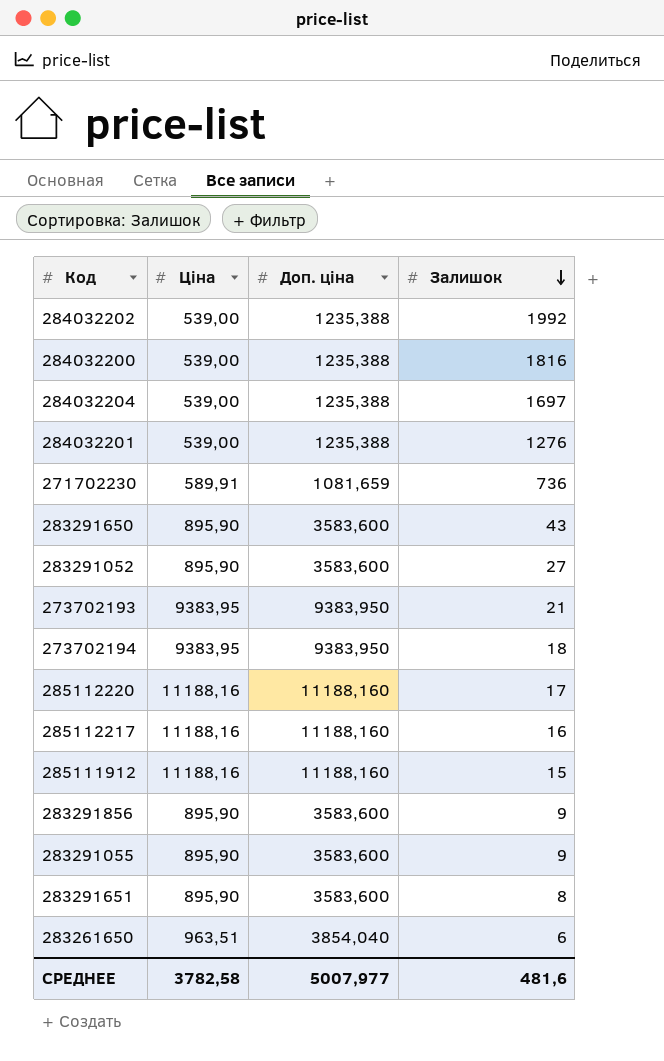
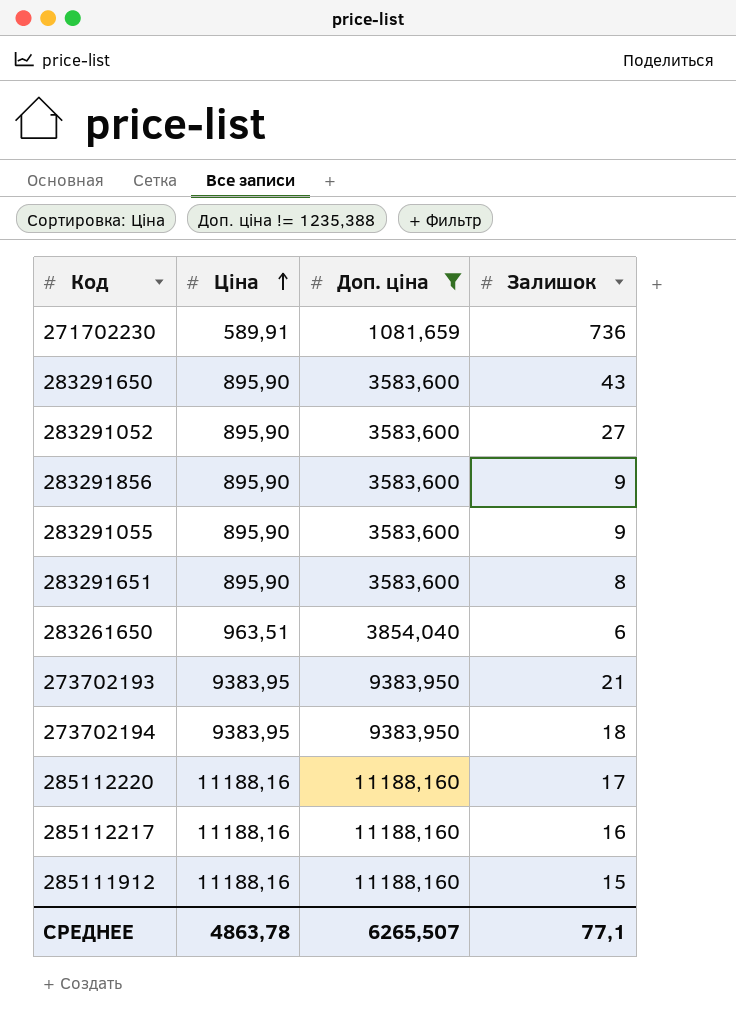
filter: none -> Доп. ціна != 1235,388
row order: Залишок descending -> Ціна ascending
СРЕДНЕЕ | Ціна: 3782,58 -> 4863,78
СРЕДНЕЕ | Доп. ціна: 5007,977 -> 6265,507
СРЕДНЕЕ | Залишок: 481,6 -> 77,1

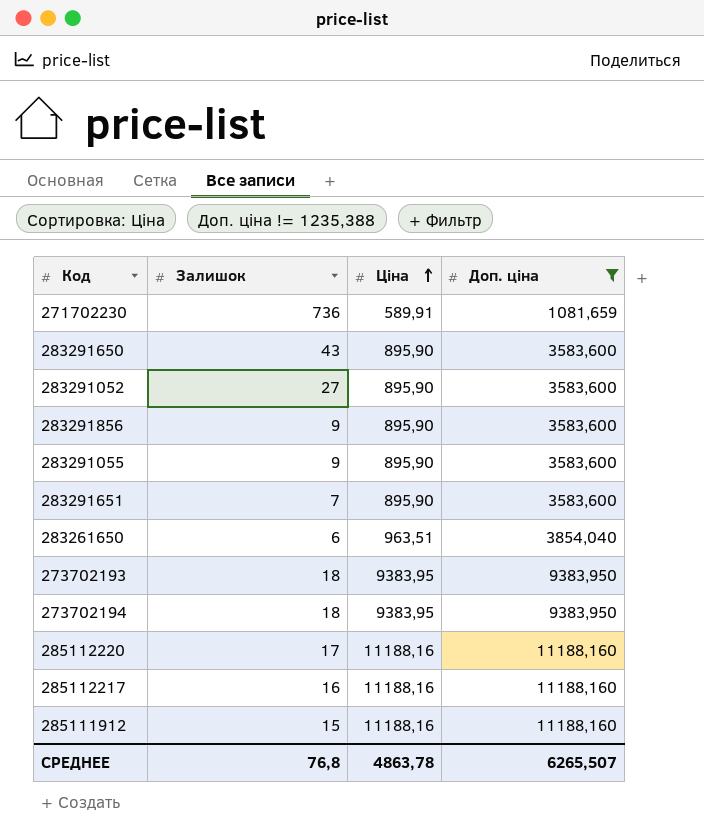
column Залишок | position: 4 -> 2
283291651 | Залишок: 8 -> 7
273702193 | Залишок: 21 -> 18
СРЕДНЕЕ | Залишок: 77,1 -> 76,8

